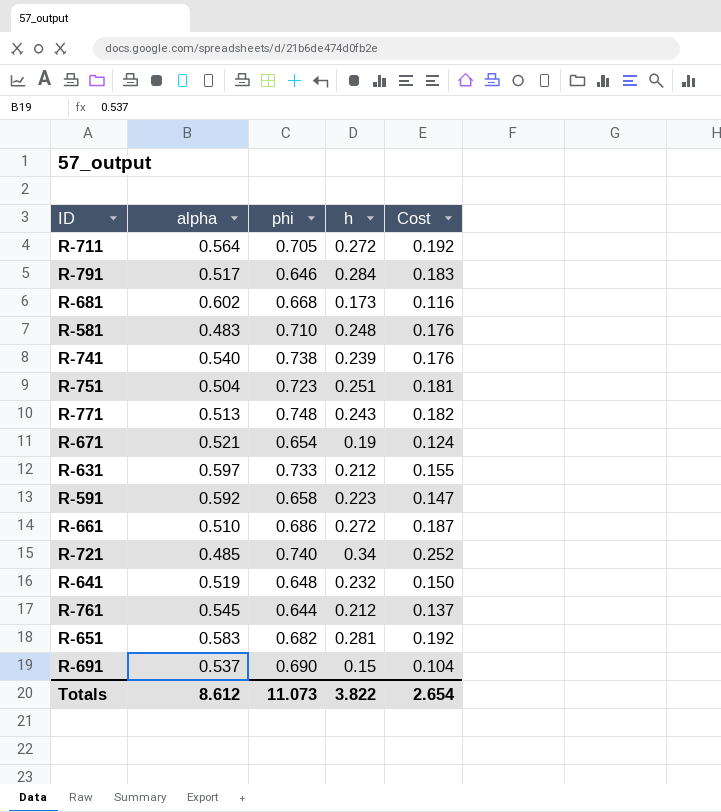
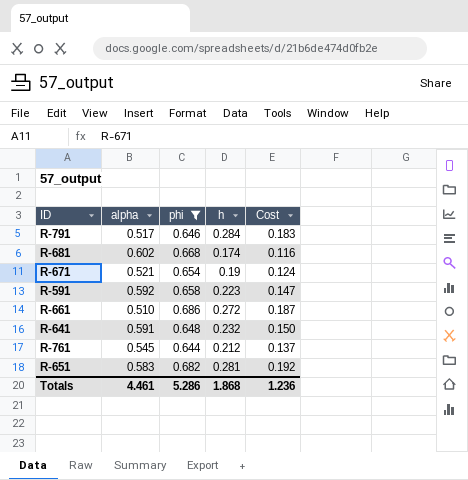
filter: none -> phi <= 0.686
R-681 | h: 0.173 -> 0.174
R-641 | alpha: 0.519 -> 0.591
Totals | alpha: 8.612 -> 4.461
Totals | phi: 11.073 -> 5.286
Totals | h: 3.822 -> 1.868
Totals | Cost: 2.654 -> 1.236

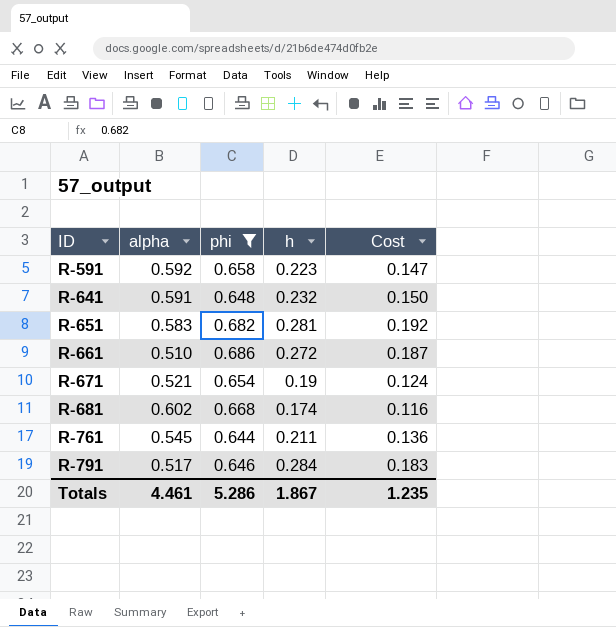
row order: none -> ID ascending
R-761 | h: 0.212 -> 0.211
R-761 | Cost: 0.137 -> 0.136
Totals | h: 1.868 -> 1.867
Totals | Cost: 1.236 -> 1.235

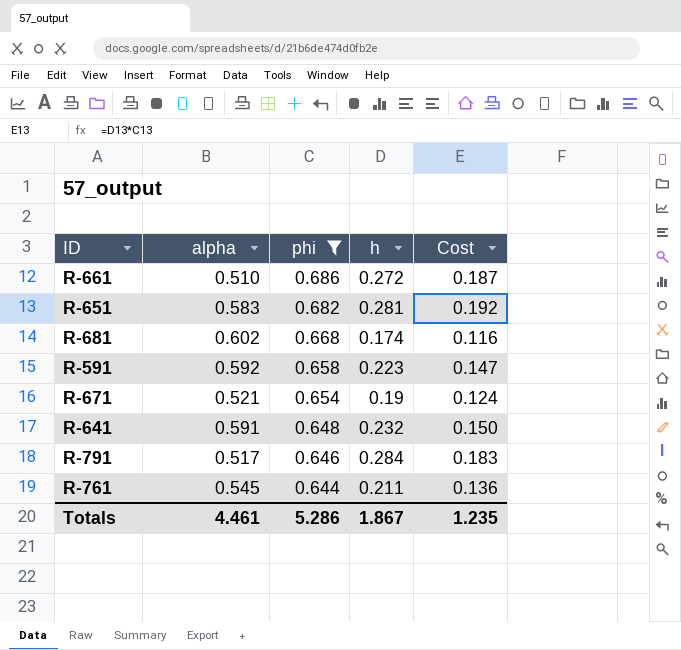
row order: ID ascending -> phi descending

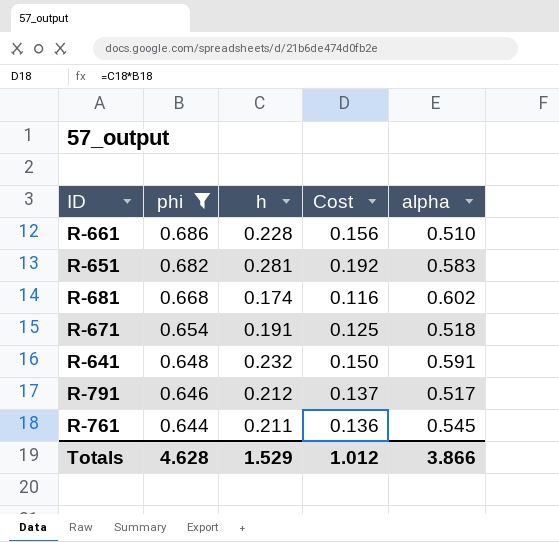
column alpha | position: 2 -> 5
row R-591: 0.592 | 0.658 | 0.223 | 0.147 -> none
R-661 | h: 0.272 -> 0.228
R-661 | Cost: 0.187 -> 0.156
R-671 | h: 0.19 -> 0.191
R-671 | Cost: 0.124 -> 0.125
R-671 | alpha: 0.521 -> 0.518
R-791 | h: 0.284 -> 0.212
R-791 | Cost: 0.183 -> 0.137
Totals | phi: 5.286 -> 4.628
Totals | h: 1.867 -> 1.529
Totals | Cost: 1.235 -> 1.012
Totals | alpha: 4.461 -> 3.866

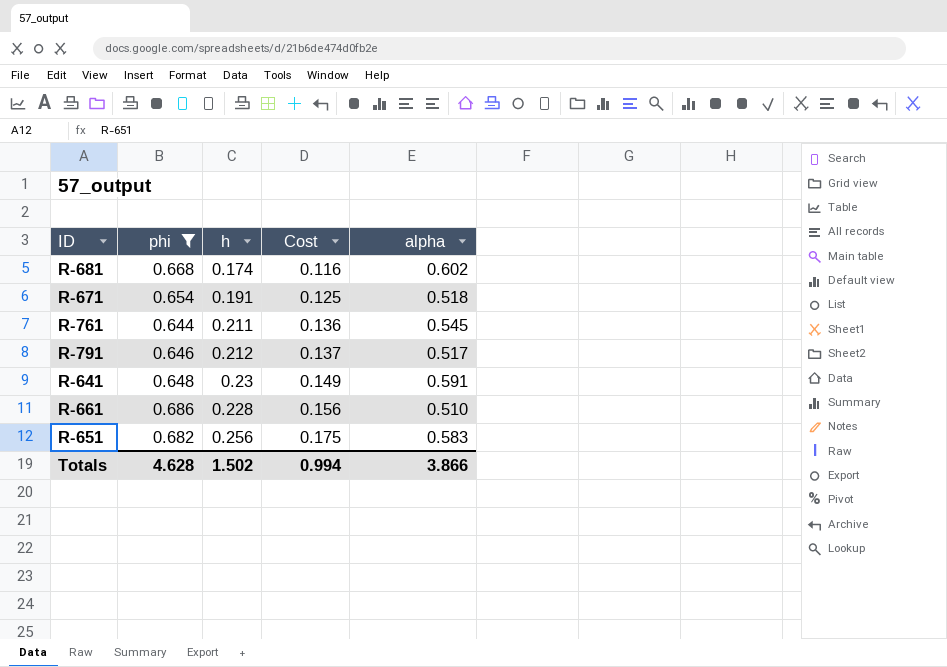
row order: phi descending -> Cost ascending
R-641 | h: 0.232 -> 0.23
R-641 | Cost: 0.150 -> 0.149
R-651 | h: 0.281 -> 0.256
R-651 | Cost: 0.192 -> 0.175
Totals | h: 1.529 -> 1.502
Totals | Cost: 1.012 -> 0.994

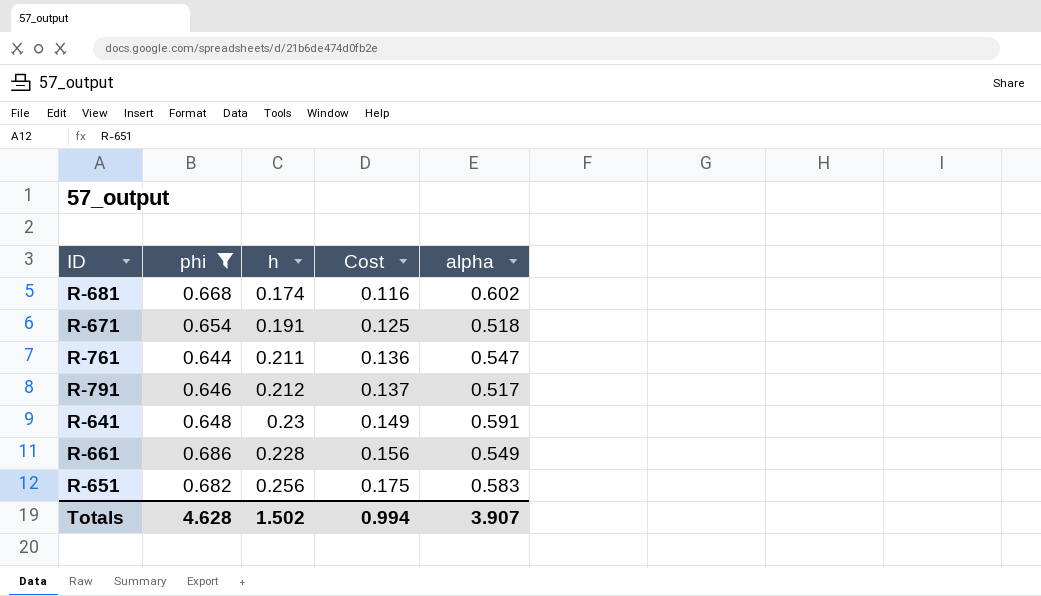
R-761 | alpha: 0.545 -> 0.547
R-661 | alpha: 0.510 -> 0.549
Totals | alpha: 3.866 -> 3.907

